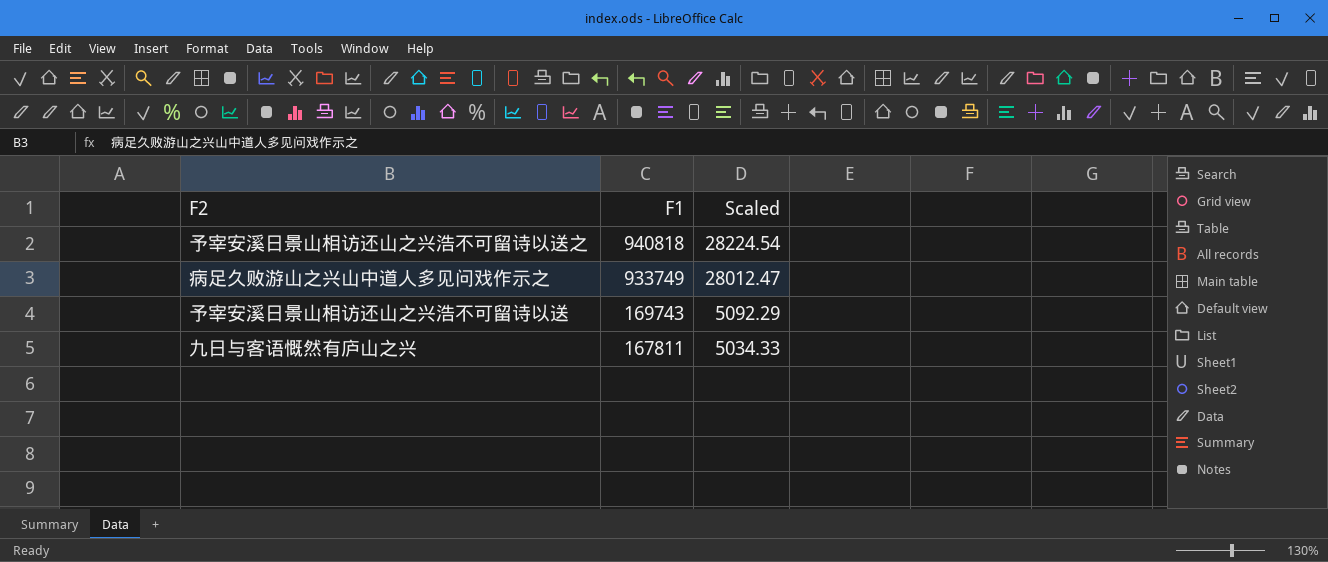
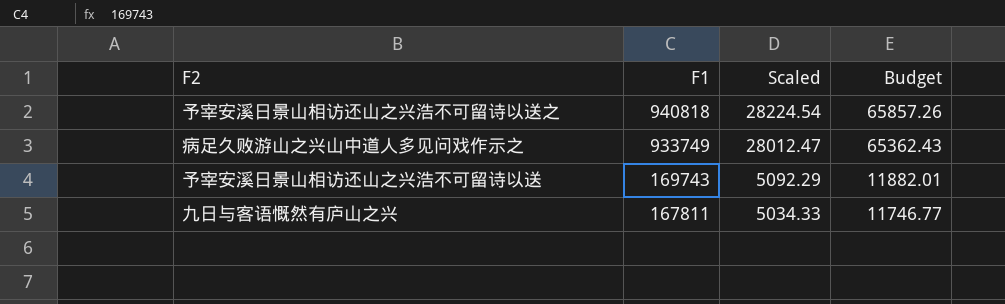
column Budget | formula: none -> [F1] * 0.07

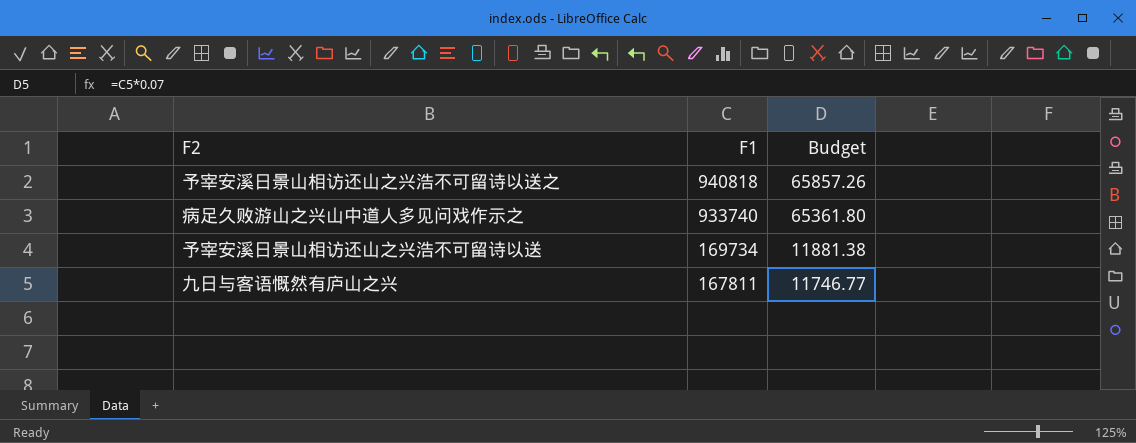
column Scaled | formula: [F1] * 0.03 -> none
病足久败游山之兴山中道人多见问戏作示之 | F1: 933749 -> 933740
病足久败游山之兴山中道人多见问戏作示之 | Budget: 65362.43 -> 65361.80
予宰安溪日景山相访还山之兴浩不可留诗以送 | F1: 169743 -> 169734
予宰安溪日景山相访还山之兴浩不可留诗以送 | Budget: 11882.01 -> 11881.38

